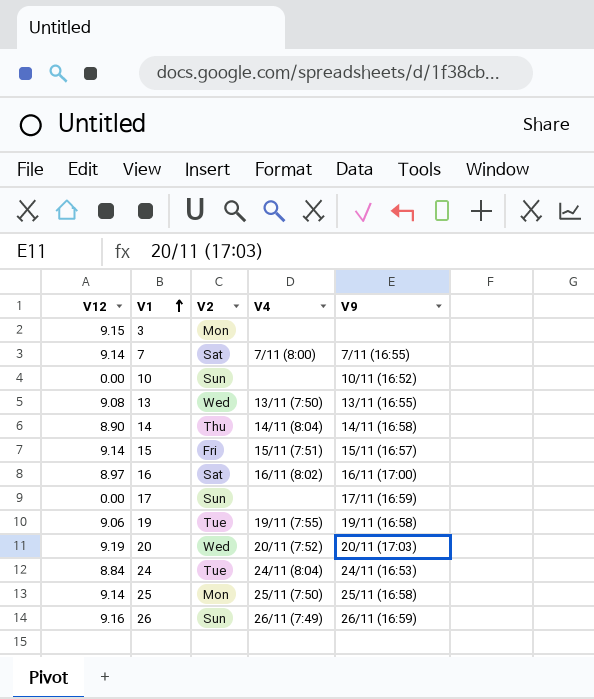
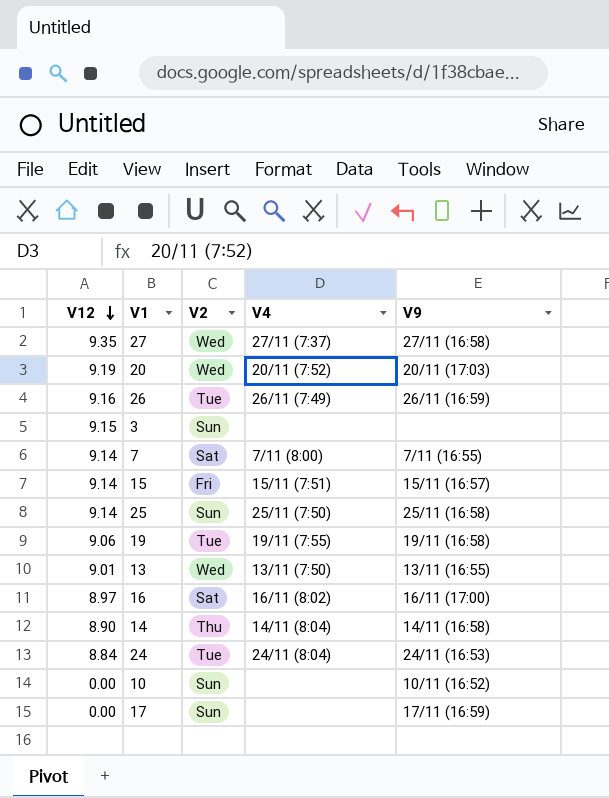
row order: V1 ascending -> V12 descending
row 27: none -> 9.35 | Wed | 27/11 (7:37) | 27/11 (16:58)
26 | V2: Sun -> Tue
3 | V2: Mon -> Sun
25 | V2: Mon -> Sun
13 | V12: 9.08 -> 9.01

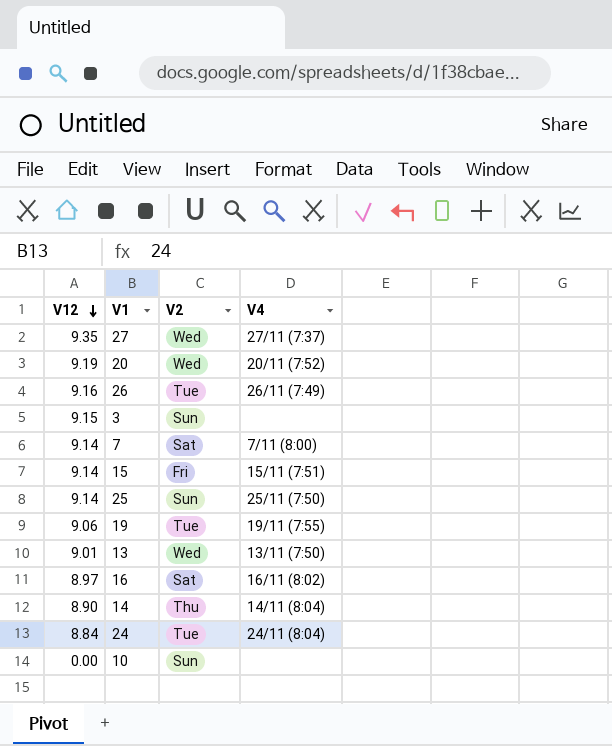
column V9 | position: 5 -> none
row 17: 0.00 | Sun | none | 17/11 (16:59) -> none

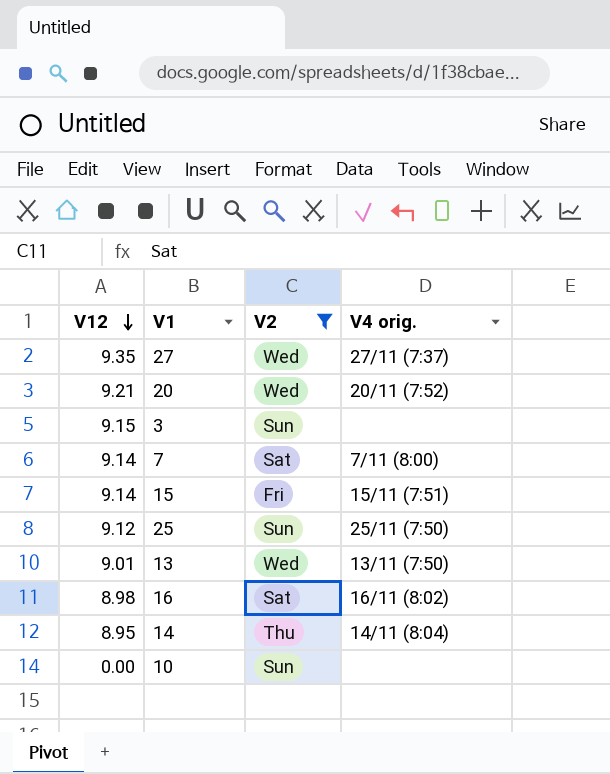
filter: none -> V2 != Tue
column name: V4 -> V4 orig.
20 | V12: 9.19 -> 9.21
25 | V12: 9.14 -> 9.12
16 | V12: 8.97 -> 8.98
14 | V12: 8.90 -> 8.95

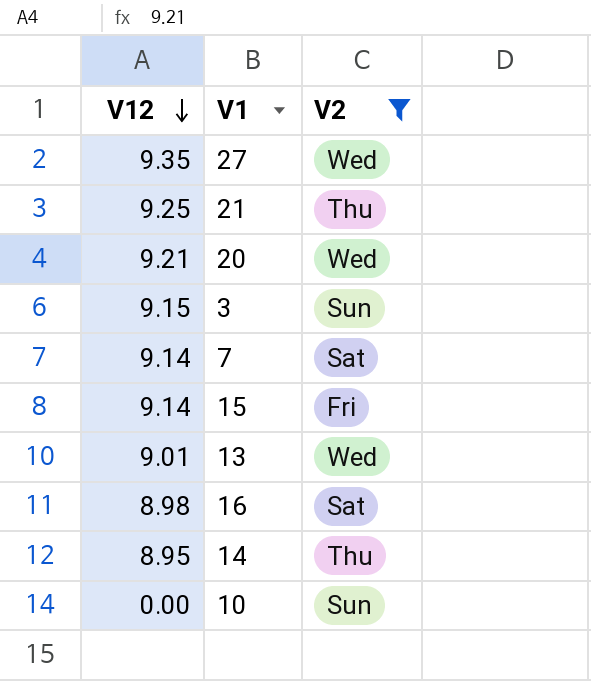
column V4 orig. | position: 4 -> none
row 25: 9.12 | Sun | 25/11 (7:50) -> none
row 21: none -> 9.25 | Thu

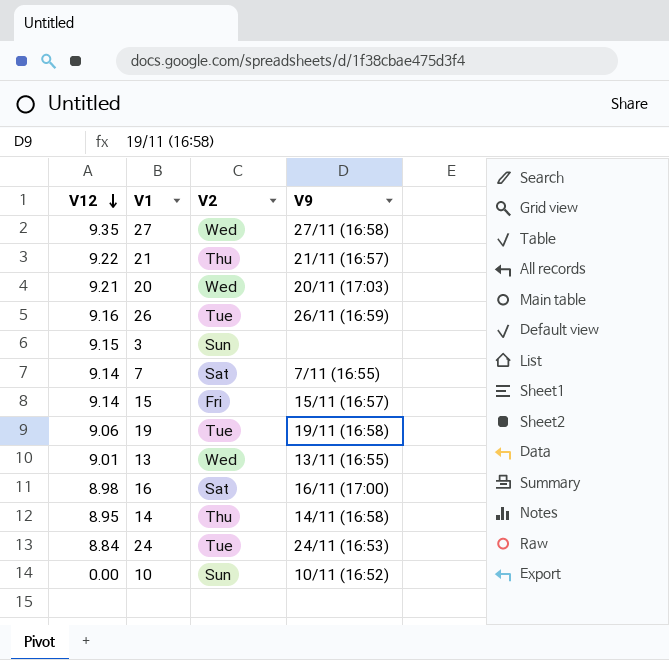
filter: V2 != Tue -> none
column V9 | position: none -> 4
21 | V12: 9.25 -> 9.22

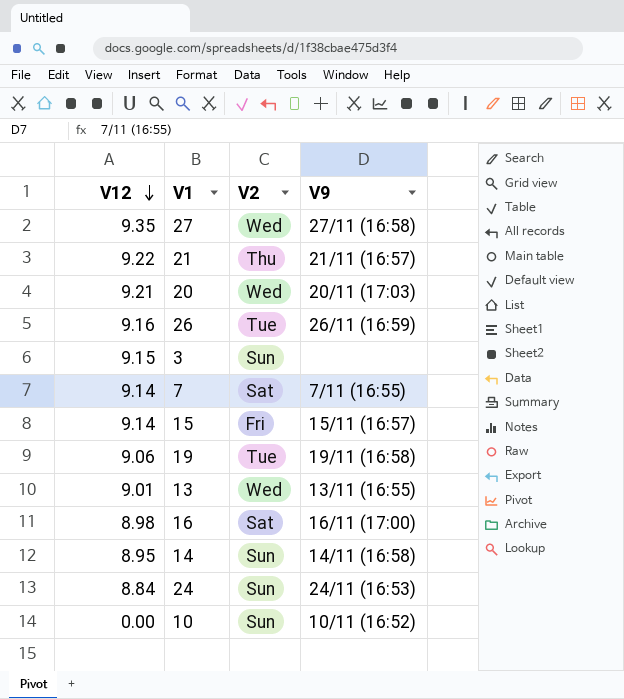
14 | V2: Thu -> Sun
24 | V2: Tue -> Sun

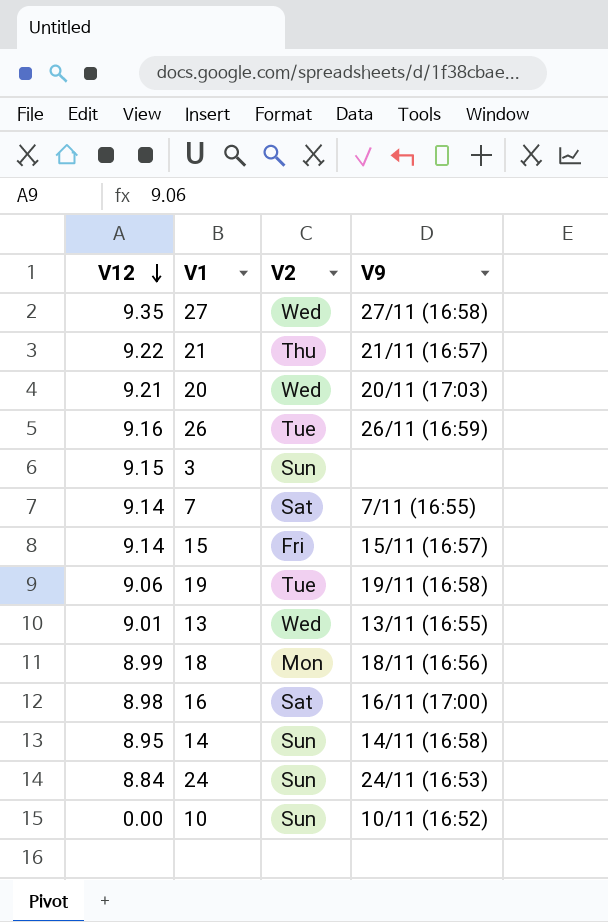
row 18: none -> 8.99 | Mon | 18/11 (16:56)

